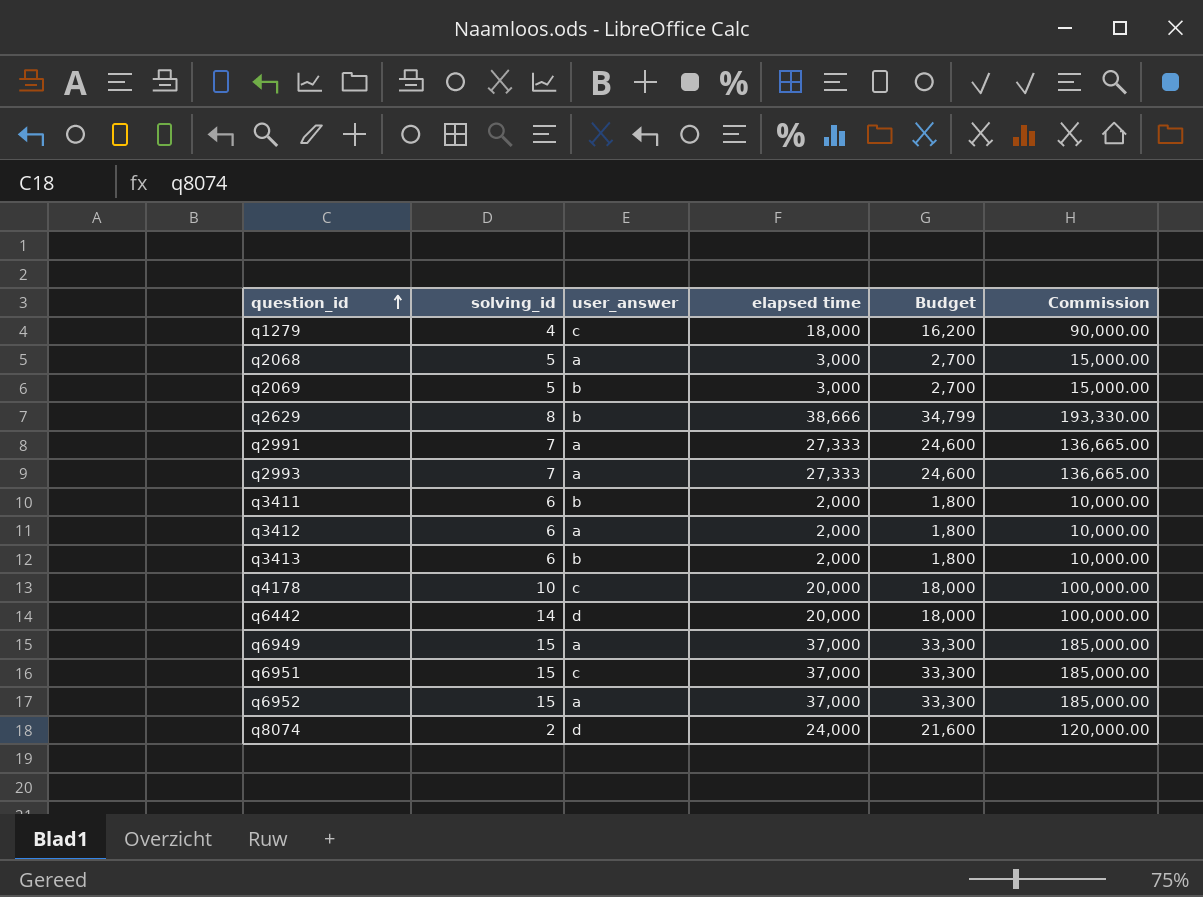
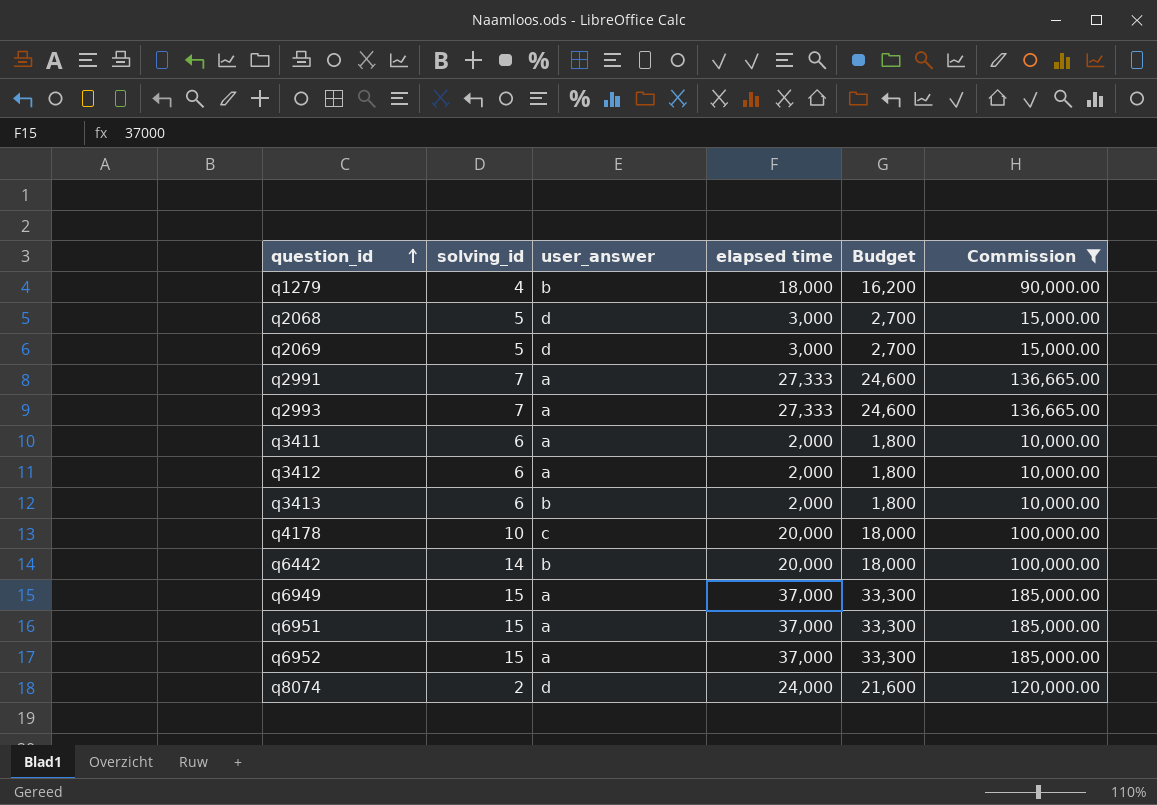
filter: none -> Commission != 193,330.00
q1279 | user_answer: c -> b
q2068 | user_answer: a -> d
q2069 | user_answer: b -> d
q3411 | user_answer: b -> a
q6442 | user_answer: d -> b
q6951 | user_answer: c -> a

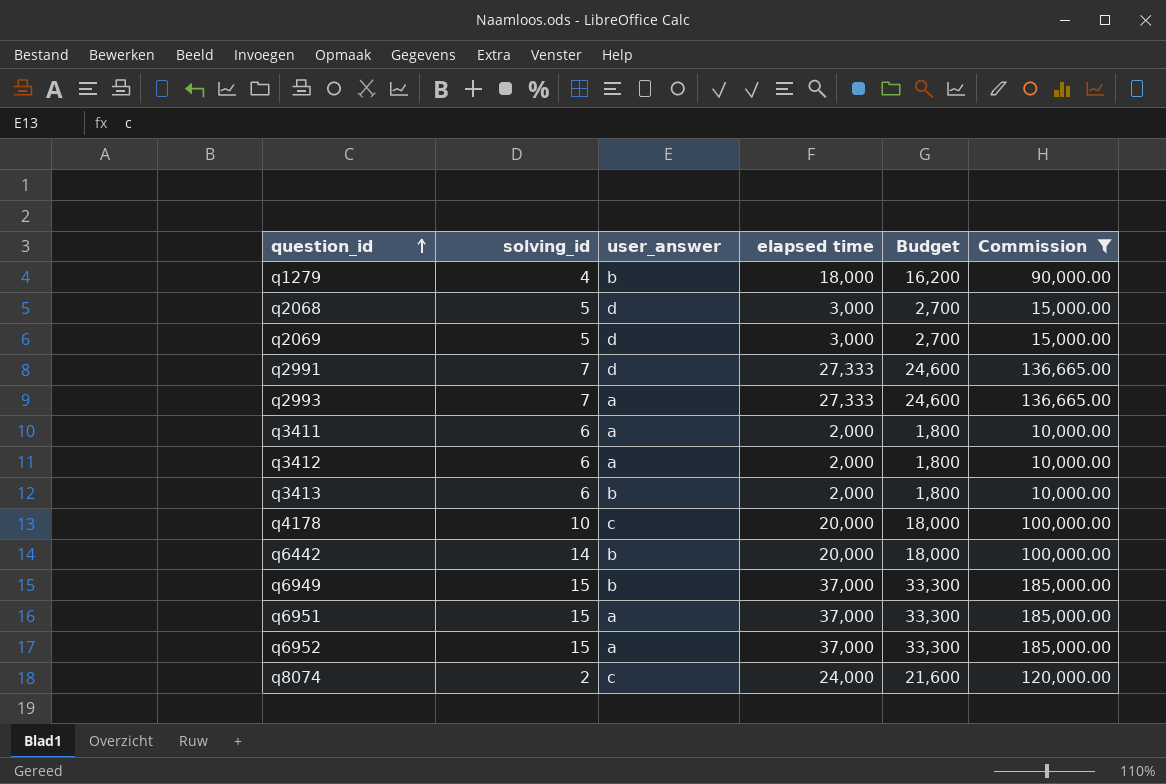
q2991 | user_answer: a -> d
q6949 | user_answer: a -> b
q8074 | user_answer: d -> c

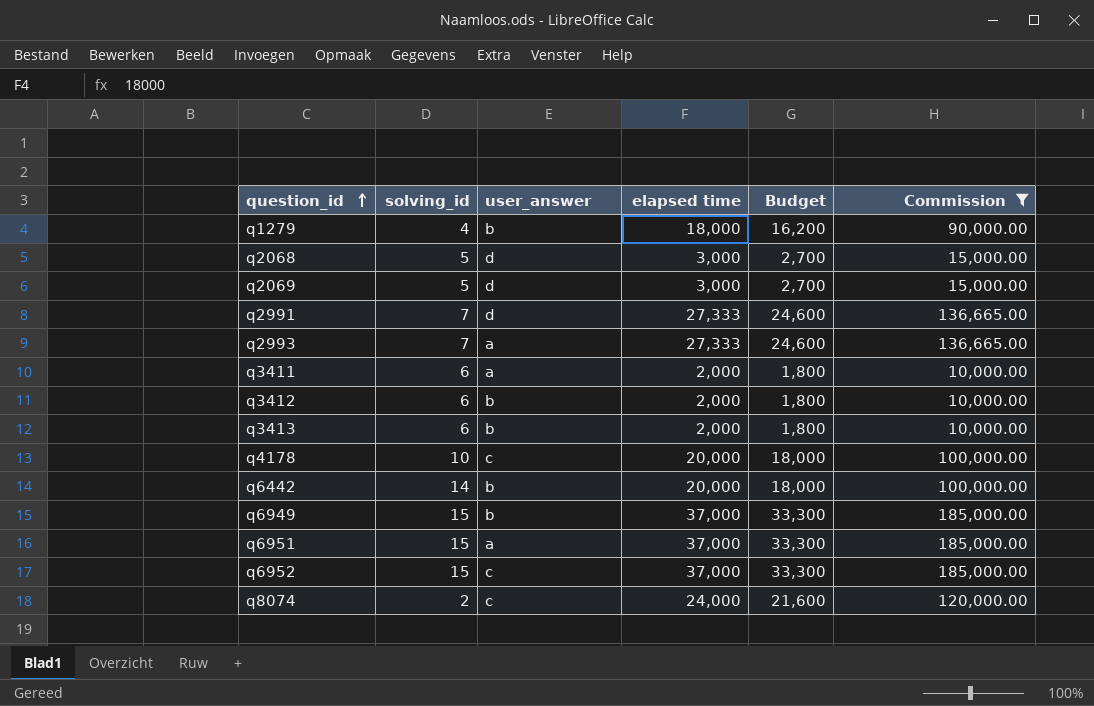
q3412 | user_answer: a -> b
q6952 | user_answer: a -> c

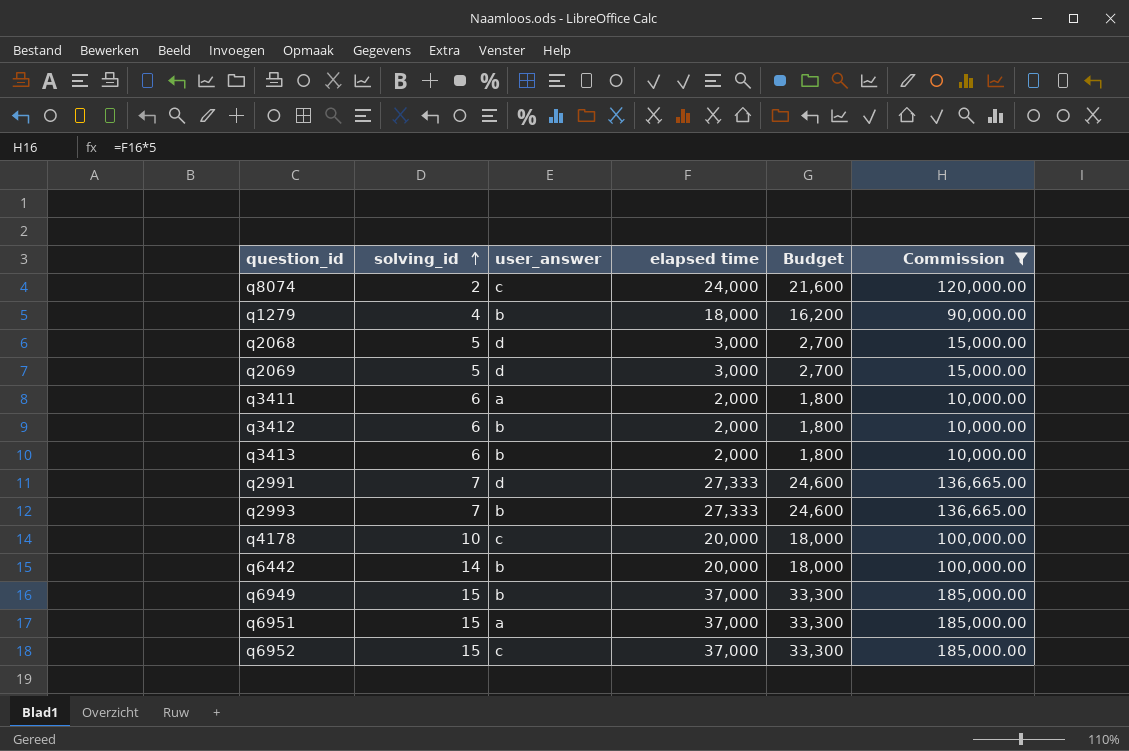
row order: question_id ascending -> solving_id ascending
q2993 | user_answer: a -> b

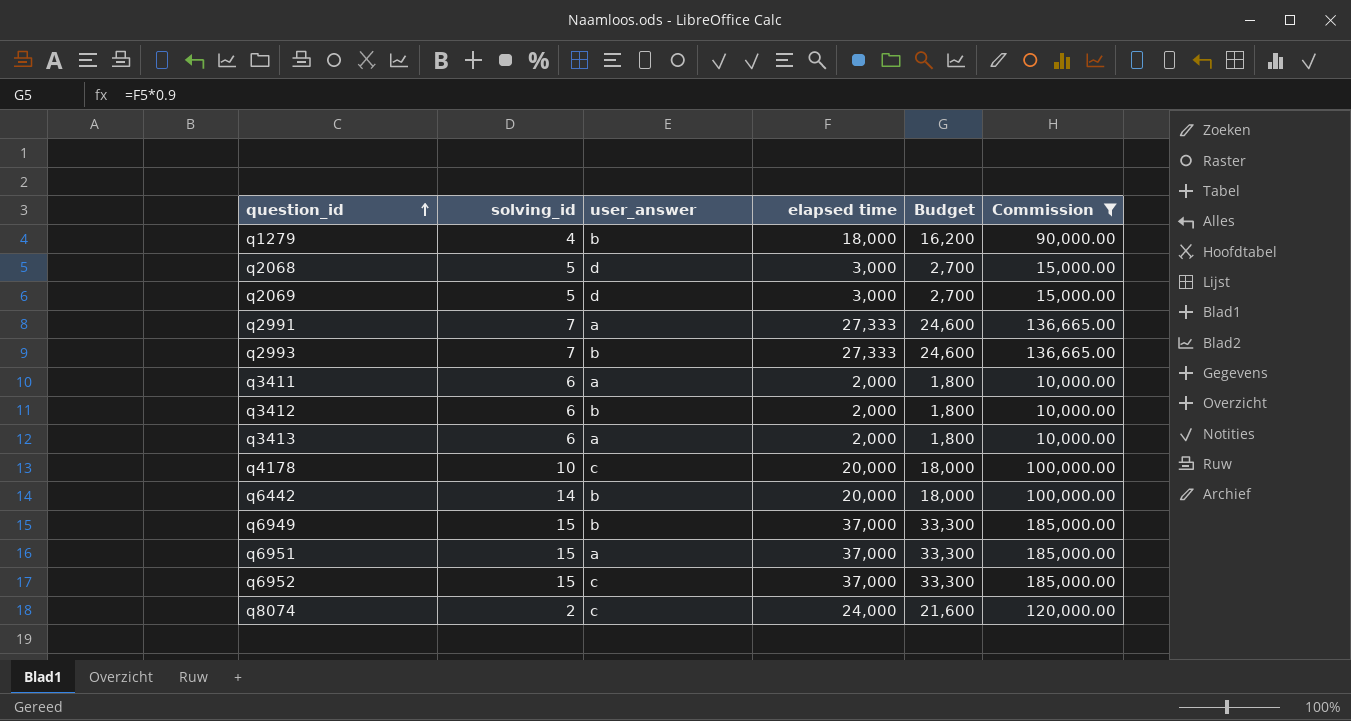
row order: solving_id ascending -> question_id ascending
q2991 | user_answer: d -> a
q3413 | user_answer: b -> a

